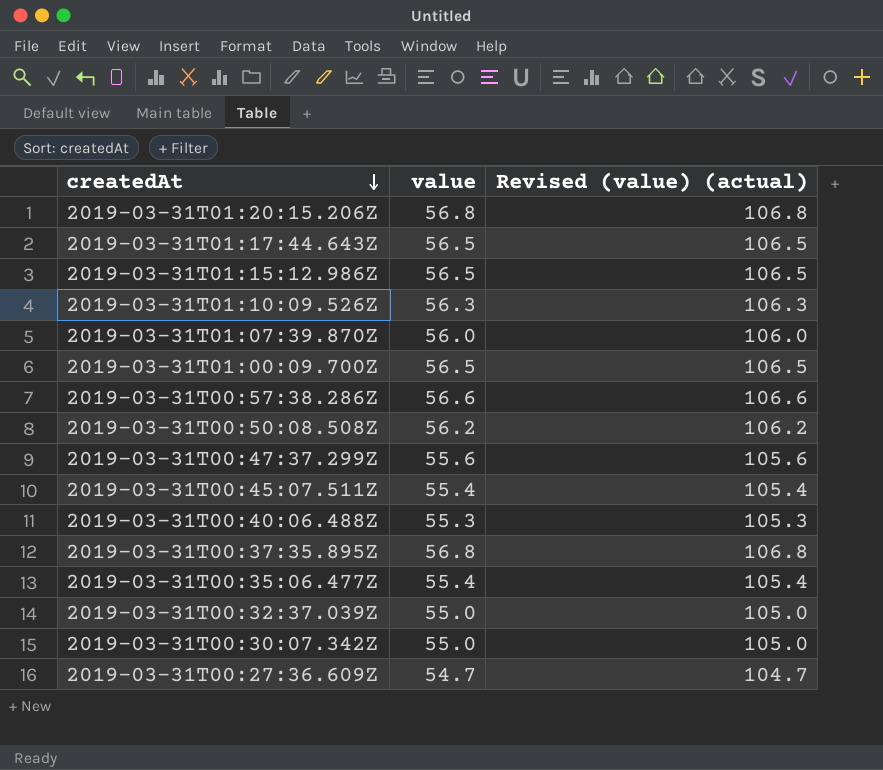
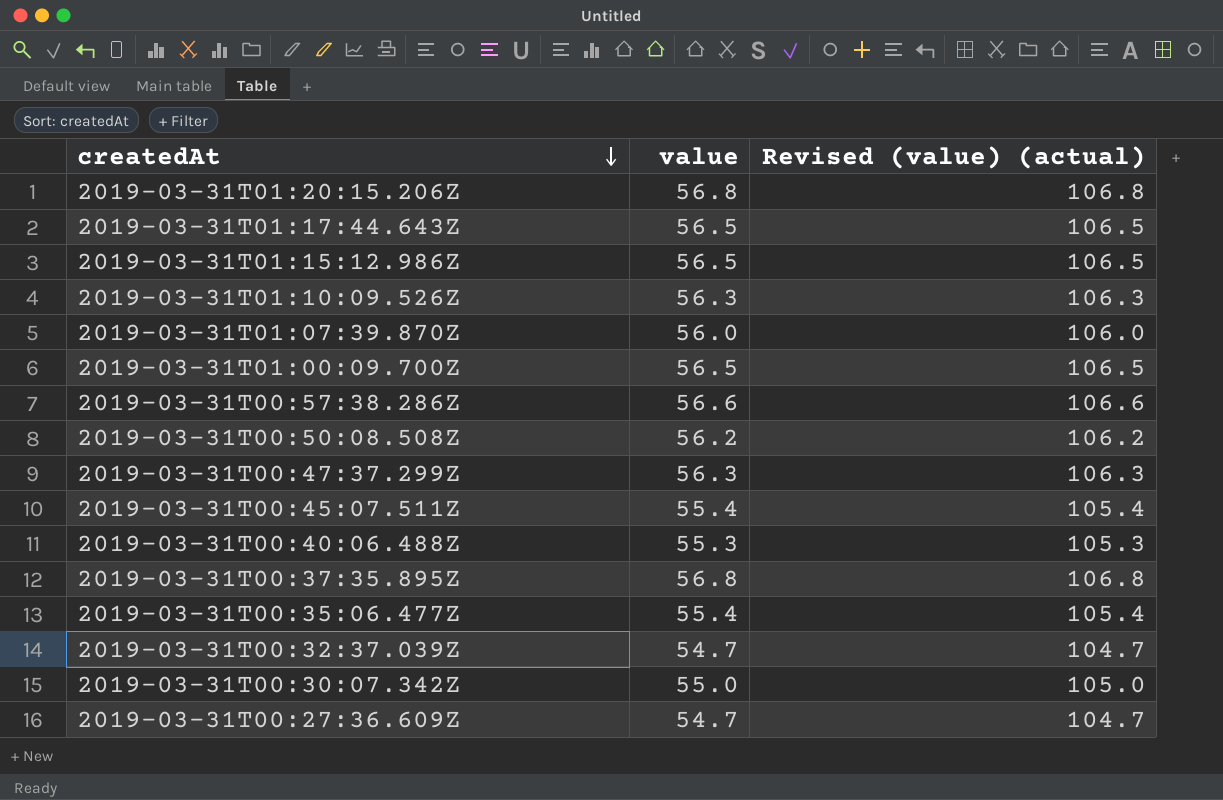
2019-03-31T00:47:37.299Z | value: 55.6 -> 56.3
2019-03-31T00:47:37.299Z | Revised (value) (actual): 105.6 -> 106.3
2019-03-31T00:32:37.039Z | value: 55.0 -> 54.7
2019-03-31T00:32:37.039Z | Revised (value) (actual): 105.0 -> 104.7

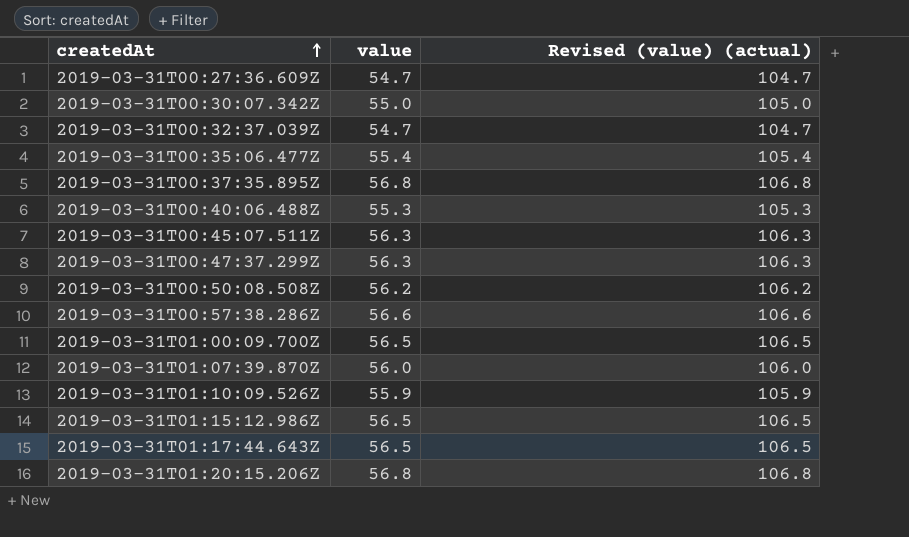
row order: createdAt descending -> createdAt ascending
2019-03-31T00:45:07.511Z | value: 55.4 -> 56.3
2019-03-31T00:45:07.511Z | Revised (value) (actual): 105.4 -> 106.3
2019-03-31T01:10:09.526Z | value: 56.3 -> 55.9
2019-03-31T01:10:09.526Z | Revised (value) (actual): 106.3 -> 105.9

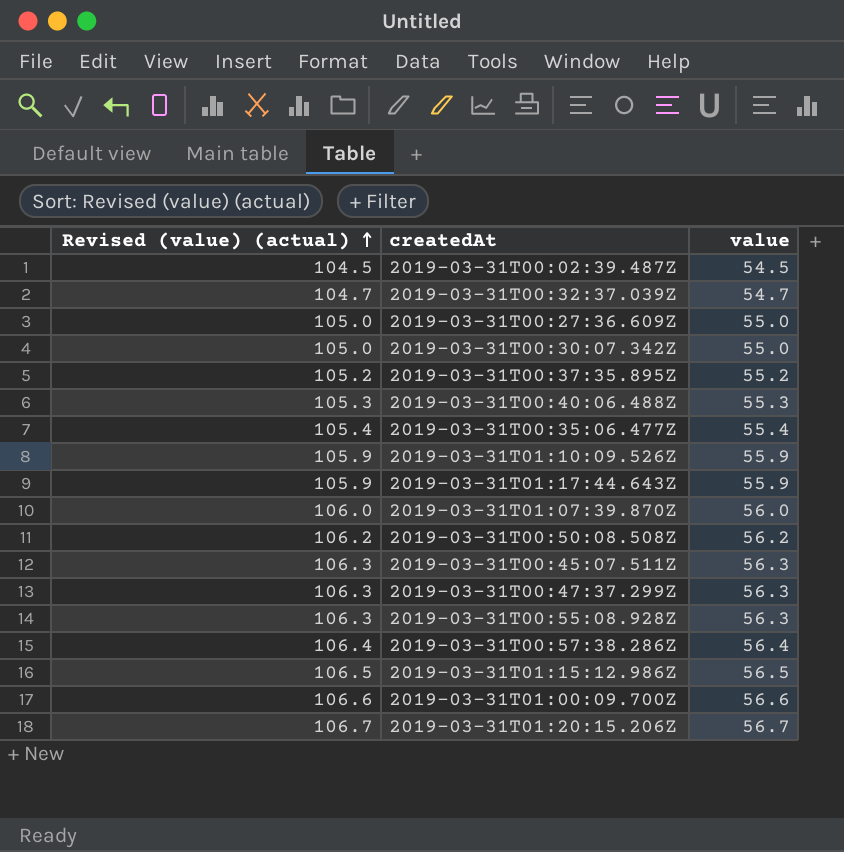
row order: createdAt ascending -> Revised (value) (actual) ascending
column Revised (value) (actual) | position: 3 -> 1
row 2019-03-31T00:02:39.487Z: none -> 104.5 | 54.5
2019-03-31T00:27:36.609Z | Revised (value) (actual): 104.7 -> 105.0
2019-03-31T00:27:36.609Z | value: 54.7 -> 55.0
2019-03-31T00:37:35.895Z | Revised (value) (actual): 106.8 -> 105.2
2019-03-31T00:37:35.895Z | value: 56.8 -> 55.2
2019-03-31T01:17:44.643Z | Revised (value) (actual): 106.5 -> 105.9
2019-03-31T01:17:44.643Z | value: 56.5 -> 55.9
row 2019-03-31T00:55:08.928Z: none -> 106.3 | 56.3
2019-03-31T00:57:38.286Z | Revised (value) (actual): 106.6 -> 106.4
2019-03-31T00:57:38.286Z | value: 56.6 -> 56.4
2019-03-31T01:00:09.700Z | Revised (value) (actual): 106.5 -> 106.6
2019-03-31T01:00:09.700Z | value: 56.5 -> 56.6
2019-03-31T01:20:15.206Z | Revised (value) (actual): 106.8 -> 106.7
2019-03-31T01:20:15.206Z | value: 56.8 -> 56.7

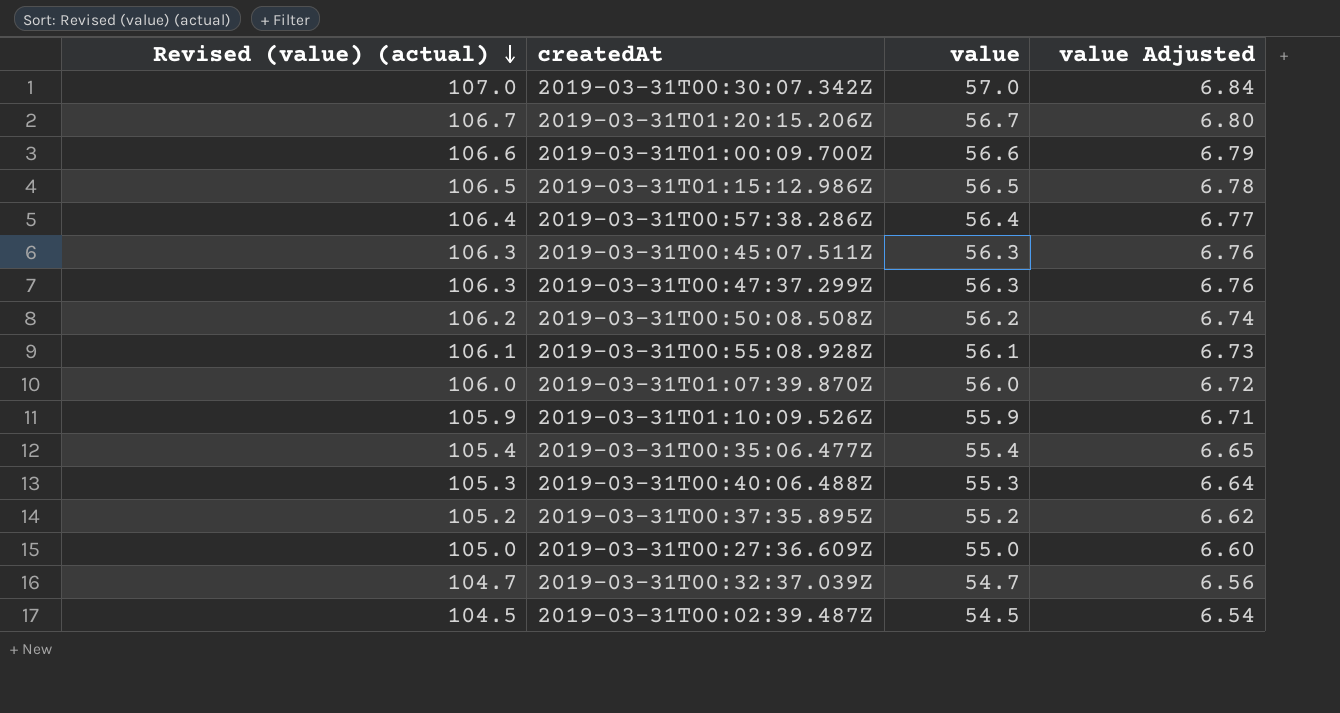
row order: Revised (value) (actual) ascending -> Revised (value) (actual) descending
column value Adjusted | formula: none -> [value] * 0.12
row 2019-03-31T01:17:44.643Z: 105.9 | 55.9 -> none
2019-03-31T00:30:07.342Z | Revised (value) (actual): 105.0 -> 107.0
2019-03-31T00:30:07.342Z | value: 55.0 -> 57.0
2019-03-31T00:55:08.928Z | Revised (value) (actual): 106.3 -> 106.1
2019-03-31T00:55:08.928Z | value: 56.3 -> 56.1

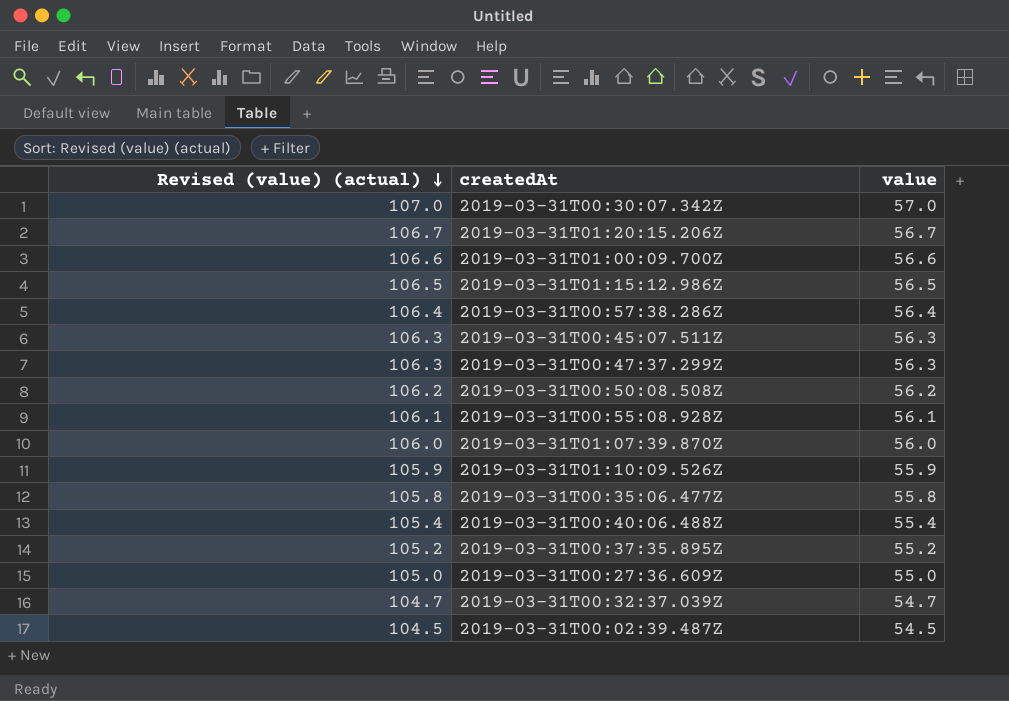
column value Adjusted | formula: [value] * 0.12 -> none
2019-03-31T00:35:06.477Z | Revised (value) (actual): 105.4 -> 105.8
2019-03-31T00:35:06.477Z | value: 55.4 -> 55.8
2019-03-31T00:40:06.488Z | Revised (value) (actual): 105.3 -> 105.4
2019-03-31T00:40:06.488Z | value: 55.3 -> 55.4

